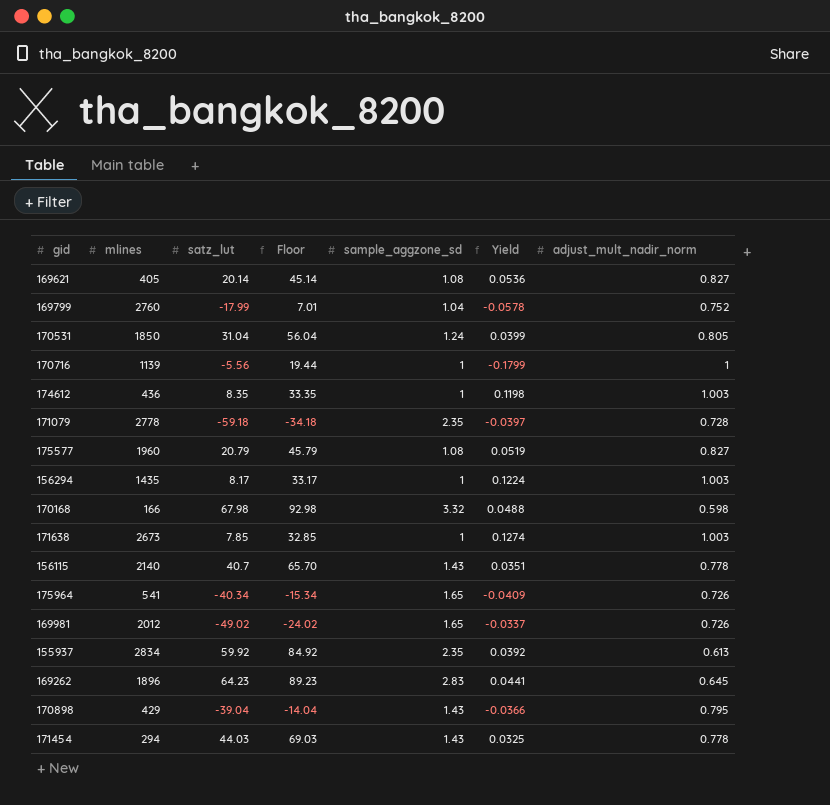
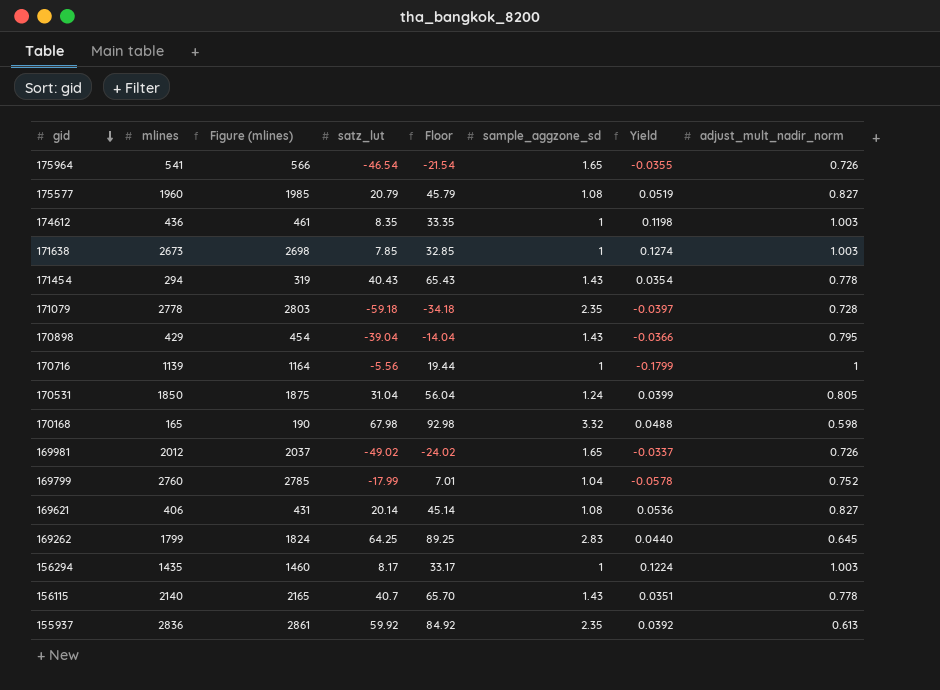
row order: none -> gid descending
column Figure (mlines) | formula: none -> [mlines] + 25
175964 | satz_lut: -40.34 -> -46.54
175964 | Floor: -15.34 -> -21.54
175964 | Yield: -0.0409 -> -0.0355
171454 | satz_lut: 44.03 -> 40.43
171454 | Floor: 69.03 -> 65.43
171454 | Yield: 0.0325 -> 0.0354
170168 | mlines: 166 -> 165
169621 | mlines: 405 -> 406
169262 | mlines: 1896 -> 1799
169262 | satz_lut: 64.23 -> 64.25
169262 | Floor: 89.23 -> 89.25
169262 | Yield: 0.0441 -> 0.0440
155937 | mlines: 2834 -> 2836

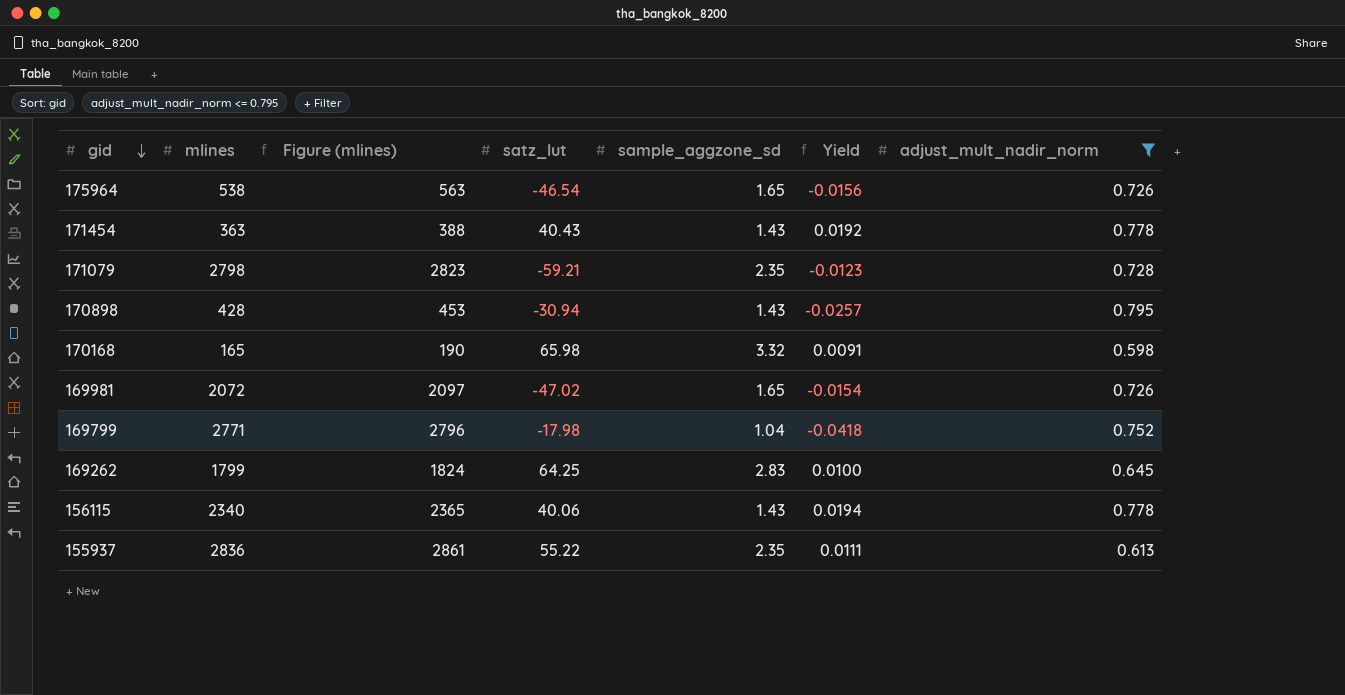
filter: none -> adjust_mult_nadir_norm <= 0.795
column Floor | formula: [satz_lut] + 25 -> none
column Yield | formula: [sample_aggzone_sd] / [satz_lut] -> [adjust_mult_nadir_norm] / [satz_lut]
175964 | mlines: 541 -> 538
175964 | Figure (mlines): 566 -> 563
171454 | mlines: 294 -> 363
171454 | Figure (mlines): 319 -> 388
171079 | mlines: 2778 -> 2798
171079 | Figure (mlines): 2803 -> 2823
171079 | satz_lut: -59.18 -> -59.21
170898 | mlines: 429 -> 428
170898 | Figure (mlines): 454 -> 453
170898 | satz_lut: -39.04 -> -30.94
170168 | satz_lut: 67.98 -> 65.98
169981 | mlines: 2012 -> 2072
169981 | Figure (mlines): 2037 -> 2097
169981 | satz_lut: -49.02 -> -47.02
169799 | mlines: 2760 -> 2771
169799 | Figure (mlines): 2785 -> 2796
169799 | satz_lut: -17.99 -> -17.98
156115 | mlines: 2140 -> 2340
156115 | Figure (mlines): 2165 -> 2365
156115 | satz_lut: 40.7 -> 40.06
155937 | satz_lut: 59.92 -> 55.22

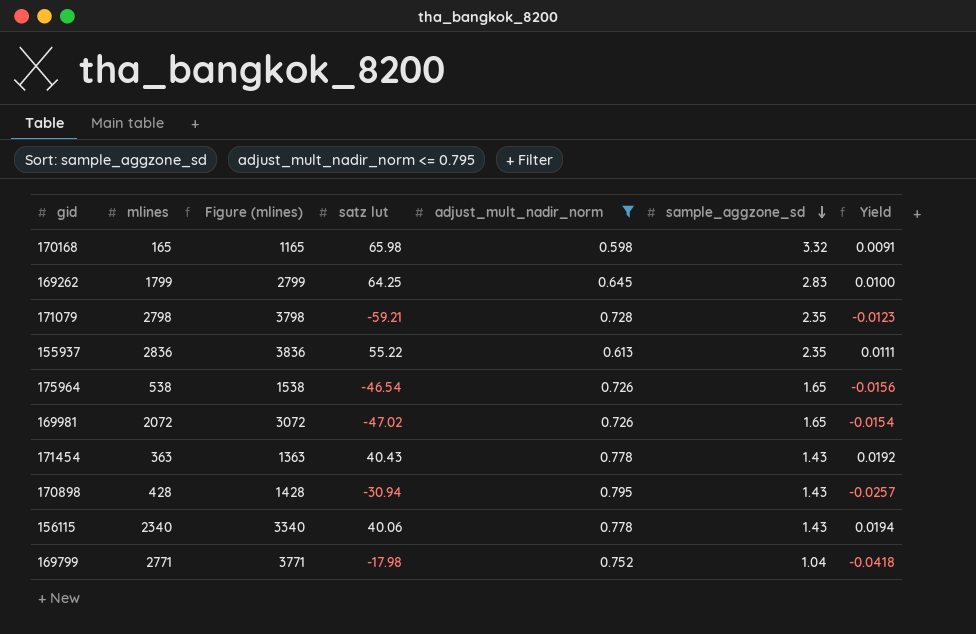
row order: gid descending -> sample_aggzone_sd descending
column Figure (mlines) | formula: [mlines] + 25 -> [mlines] + 1000
column name: satz_lut -> satz lut
column adjust_mult_nadir_norm | position: 7 -> 5

